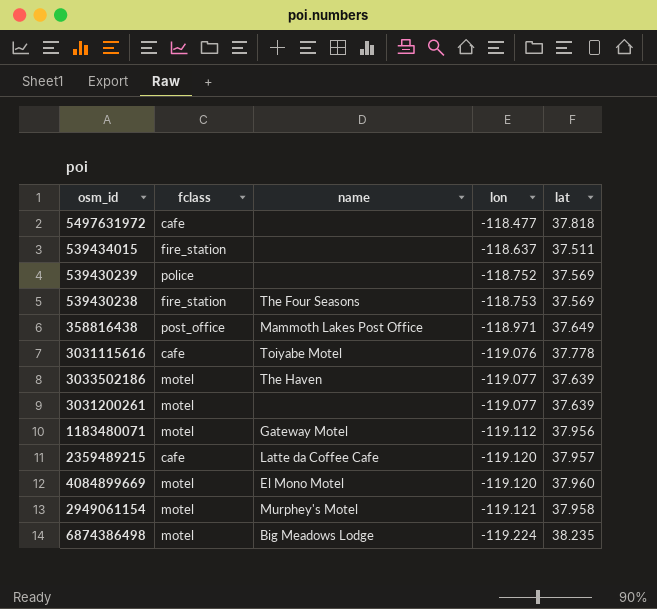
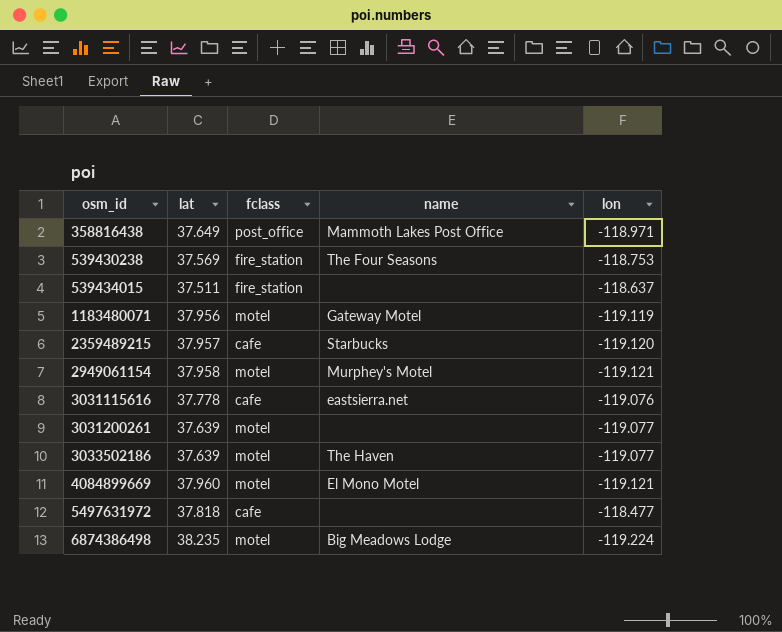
row order: lon descending -> osm_id ascending
column lat | position: 5 -> 2
row 539430239: police | none | -118.752 | 37.569 -> none
1183480071 | lon: -119.112 -> -119.119
2359489215 | name: Latte da Coffee Cafe -> Starbucks
3031115616 | name: Toiyabe Motel -> eastsierra.net
4084899669 | lon: -119.120 -> -119.121

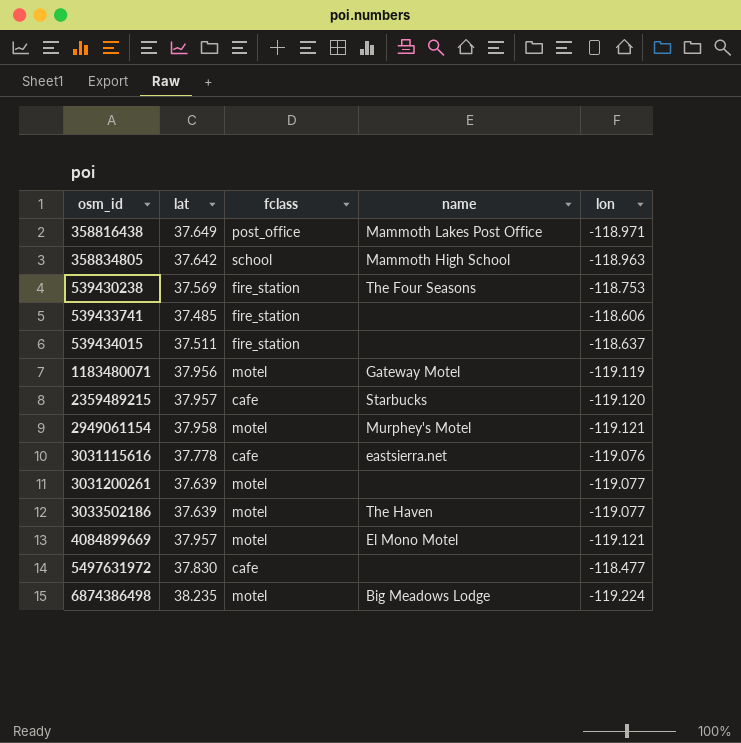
row 358834805: none -> 37.642 | school | Mammoth High School | -118.963
row 539433741: none -> 37.485 | fire_station | none | -118.606
4084899669 | lat: 37.960 -> 37.957
5497631972 | lat: 37.818 -> 37.830

